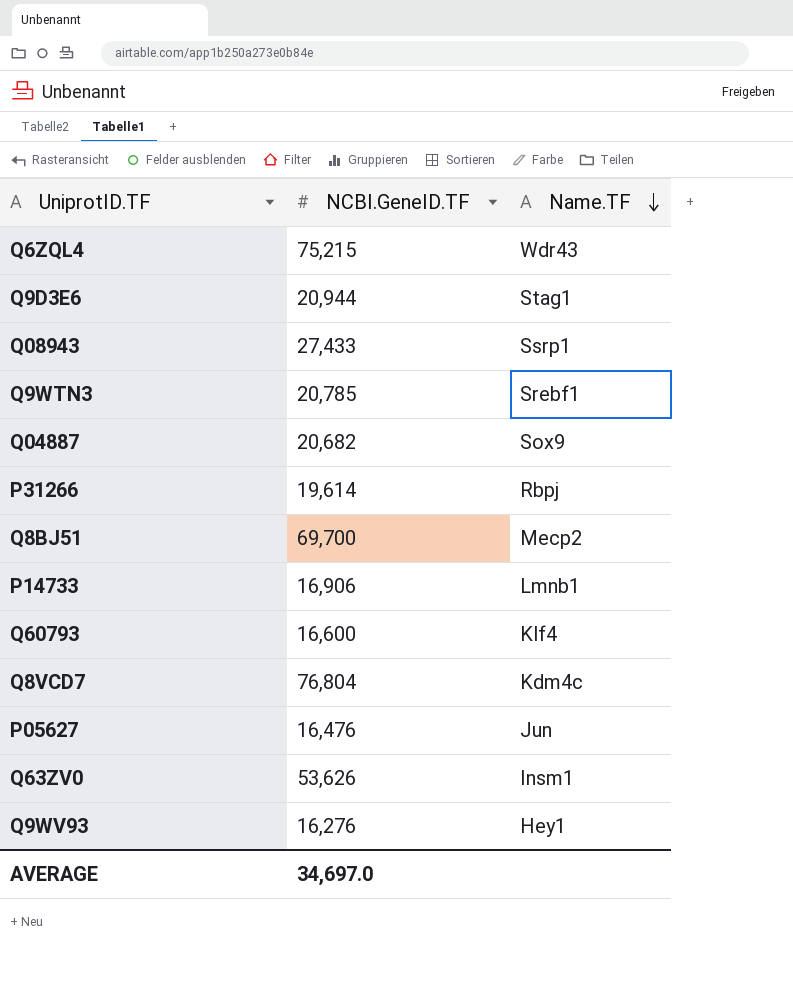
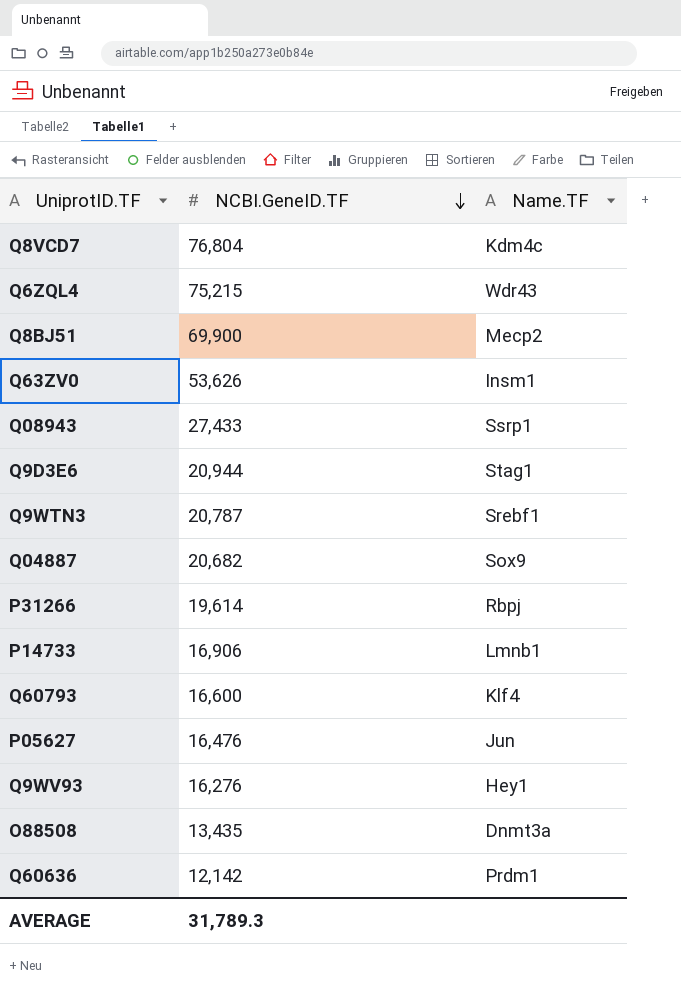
row order: Name.TF descending -> NCBI.GeneID.TF descending
Q8BJ51 | NCBI.GeneID.TF: 69,700 -> 69,900
Q9WTN3 | NCBI.GeneID.TF: 20,785 -> 20,787
row O88508: none -> 13,435 | Dnmt3a
row Q60636: none -> 12,142 | Prdm1
AVERAGE | NCBI.GeneID.TF: 34,697.0 -> 31,789.3

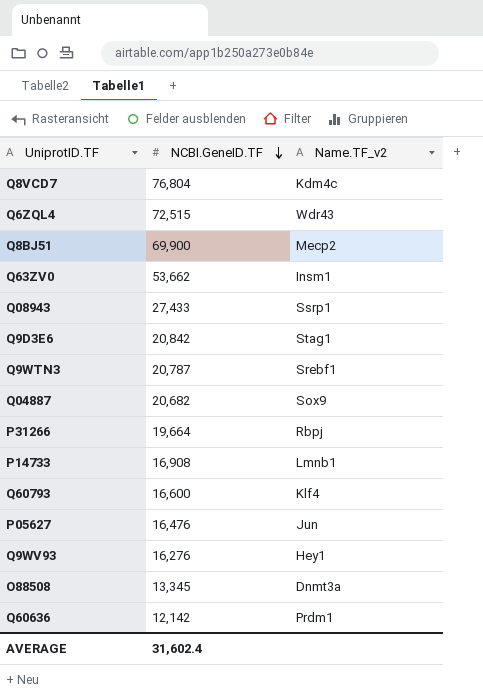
column name: Name.TF -> Name.TF_v2
Q6ZQL4 | NCBI.GeneID.TF: 75,215 -> 72,515
Q63ZV0 | NCBI.GeneID.TF: 53,626 -> 53,662
Q9D3E6 | NCBI.GeneID.TF: 20,944 -> 20,842
P31266 | NCBI.GeneID.TF: 19,614 -> 19,664
P14733 | NCBI.GeneID.TF: 16,906 -> 16,908
O88508 | NCBI.GeneID.TF: 13,435 -> 13,345
AVERAGE | NCBI.GeneID.TF: 31,789.3 -> 31,602.4

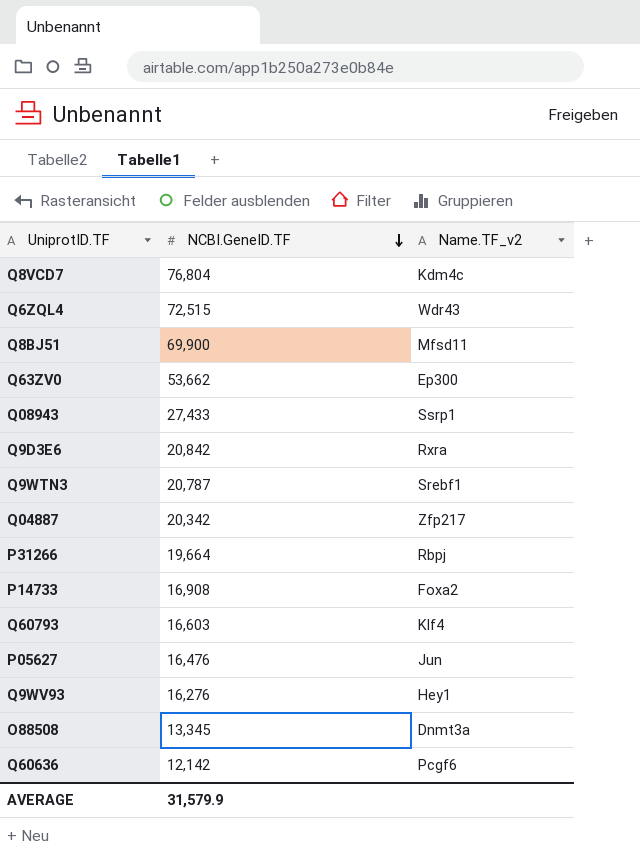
Q8BJ51 | Name.TF_v2: Mecp2 -> Mfsd11
Q63ZV0 | Name.TF_v2: Insm1 -> Ep300
Q9D3E6 | Name.TF_v2: Stag1 -> Rxra
Q04887 | NCBI.GeneID.TF: 20,682 -> 20,342
Q04887 | Name.TF_v2: Sox9 -> Zfp217
P14733 | Name.TF_v2: Lmnb1 -> Foxa2
Q60793 | NCBI.GeneID.TF: 16,600 -> 16,603
Q60636 | Name.TF_v2: Prdm1 -> Pcgf6
AVERAGE | NCBI.GeneID.TF: 31,602.4 -> 31,579.9

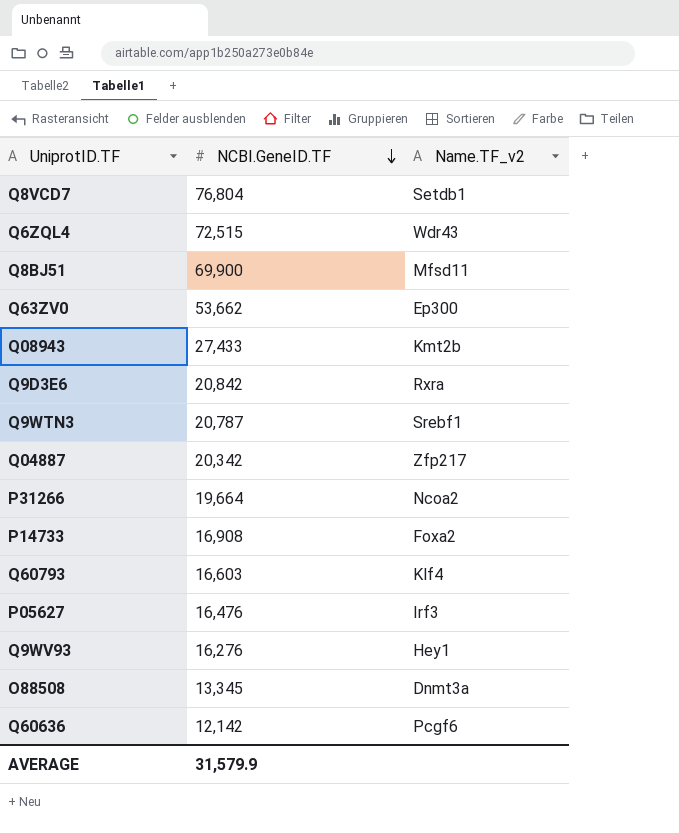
Q8VCD7 | Name.TF_v2: Kdm4c -> Setdb1
Q08943 | Name.TF_v2: Ssrp1 -> Kmt2b
P31266 | Name.TF_v2: Rbpj -> Ncoa2
P05627 | Name.TF_v2: Jun -> Irf3

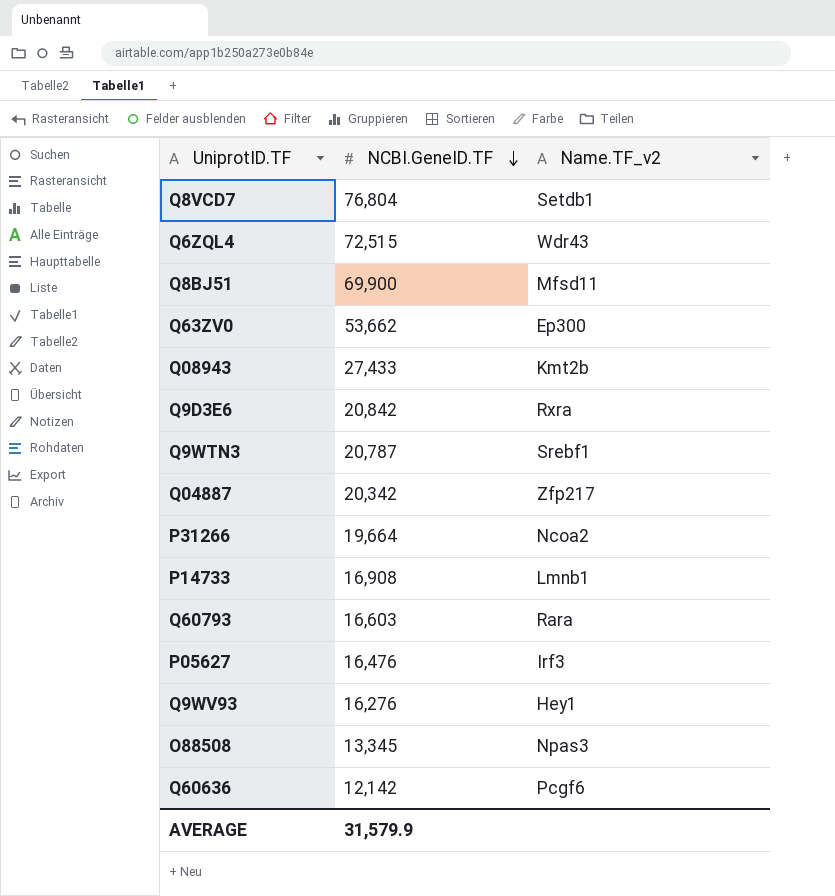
P14733 | Name.TF_v2: Foxa2 -> Lmnb1
Q60793 | Name.TF_v2: Klf4 -> Rara
O88508 | Name.TF_v2: Dnmt3a -> Npas3

